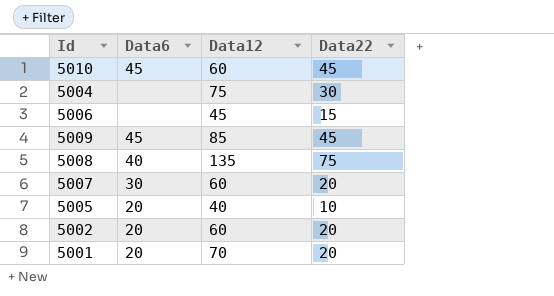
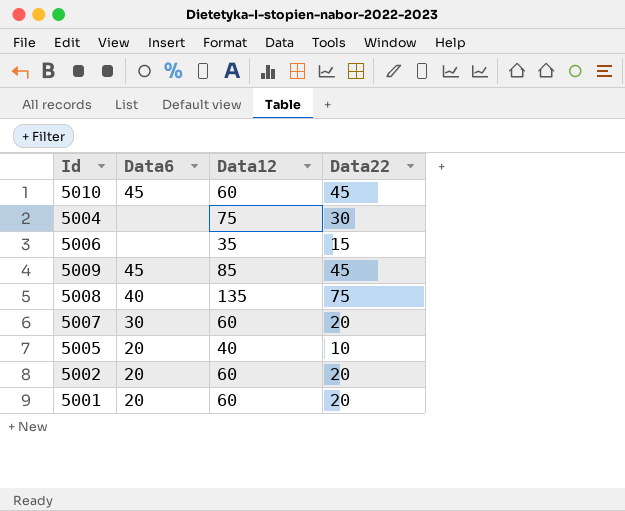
5006 | Data12: 45 -> 35
5001 | Data12: 70 -> 60

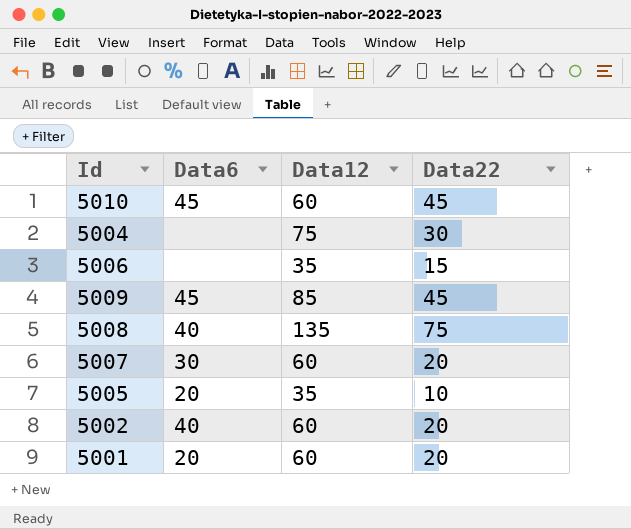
5005 | Data12: 40 -> 35
5002 | Data6: 20 -> 40

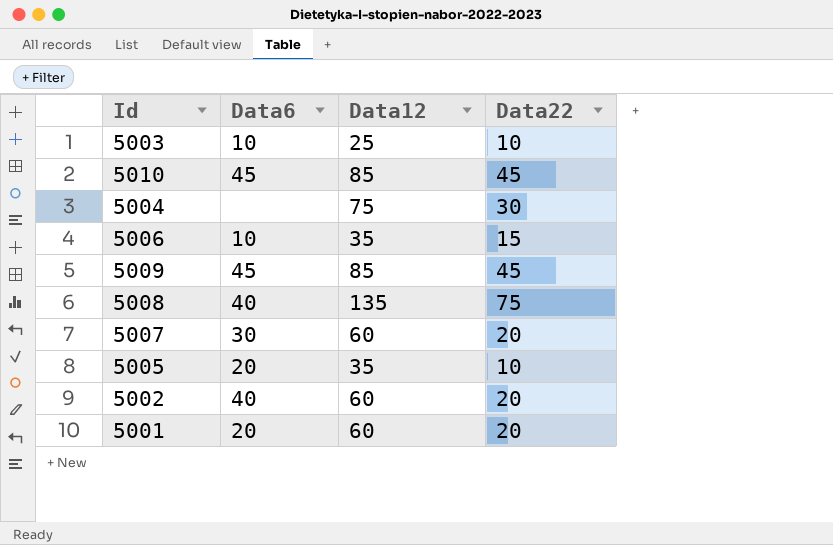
row 5003: none -> 10 | 25 | 10
5010 | Data12: 60 -> 85
5006 | Data6: none -> 10

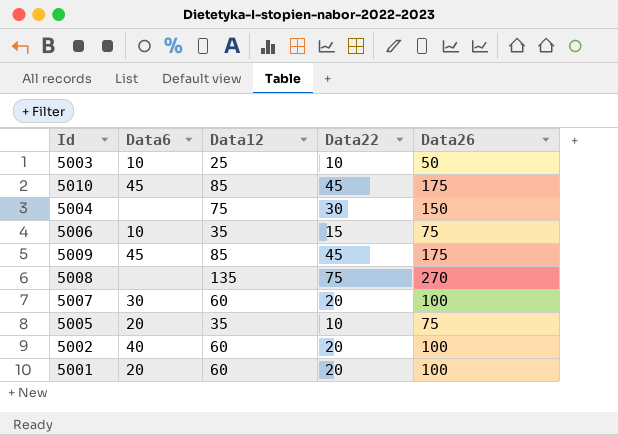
column Data26 | position: none -> 5
5008 | Data6: 40 -> none

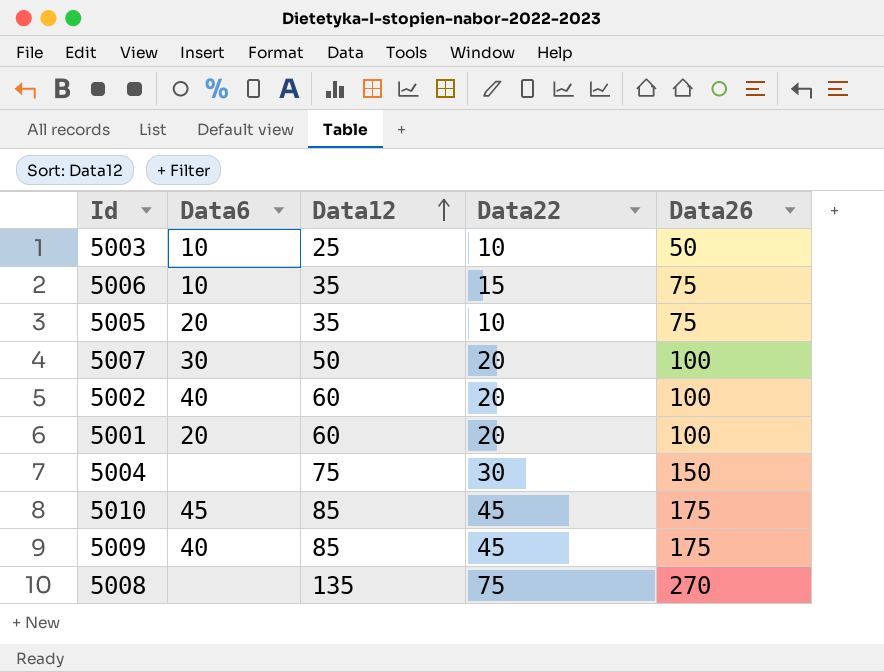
row order: none -> Data12 ascending
5007 | Data12: 60 -> 50
5009 | Data6: 45 -> 40

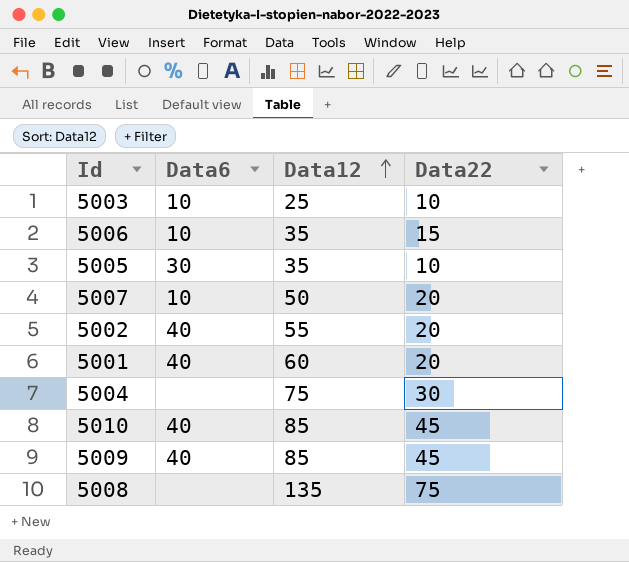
column Data26 | position: 5 -> none
5005 | Data6: 20 -> 30
5007 | Data6: 30 -> 10
5002 | Data12: 60 -> 55
5001 | Data6: 20 -> 40
5010 | Data6: 45 -> 40

